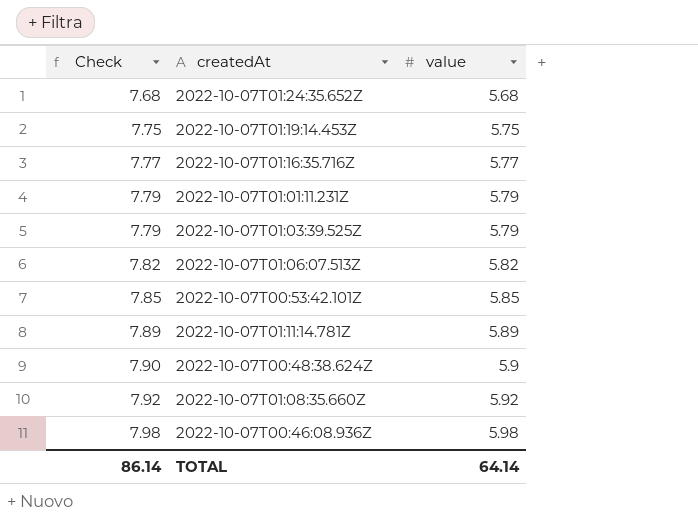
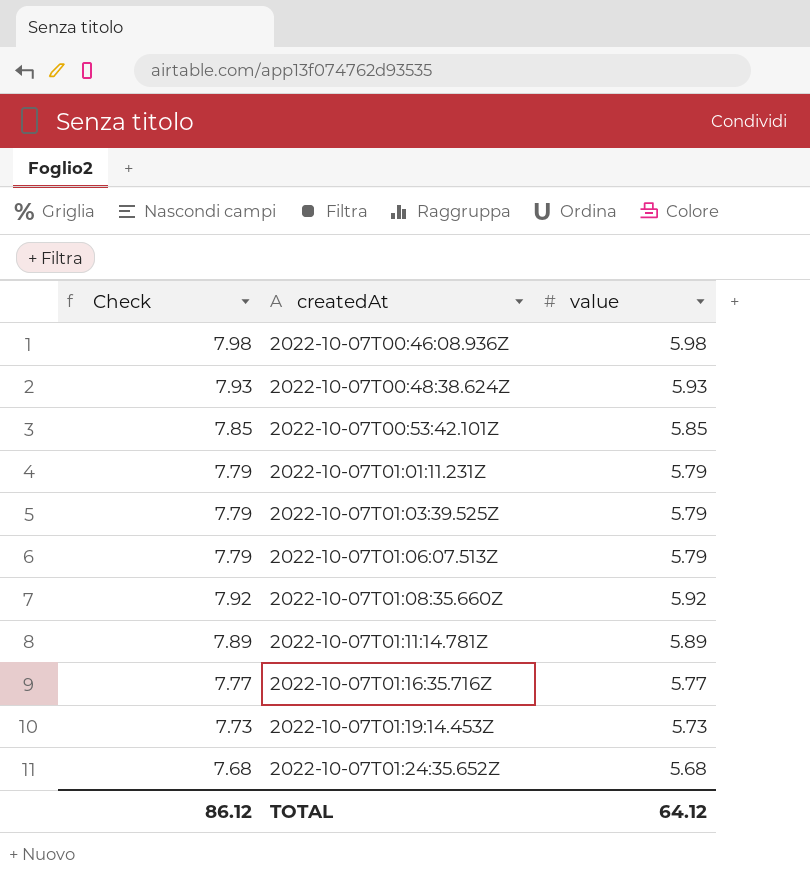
row order: Check ascending -> createdAt ascending
2022-10-07T00:48:38.624Z | Check: 7.90 -> 7.93
2022-10-07T00:48:38.624Z | value: 5.9 -> 5.93
2022-10-07T01:06:07.513Z | Check: 7.82 -> 7.79
2022-10-07T01:06:07.513Z | value: 5.82 -> 5.79
2022-10-07T01:19:14.453Z | Check: 7.75 -> 7.73
2022-10-07T01:19:14.453Z | value: 5.75 -> 5.73
TOTAL | Check: 86.14 -> 86.12
TOTAL | value: 64.14 -> 64.12

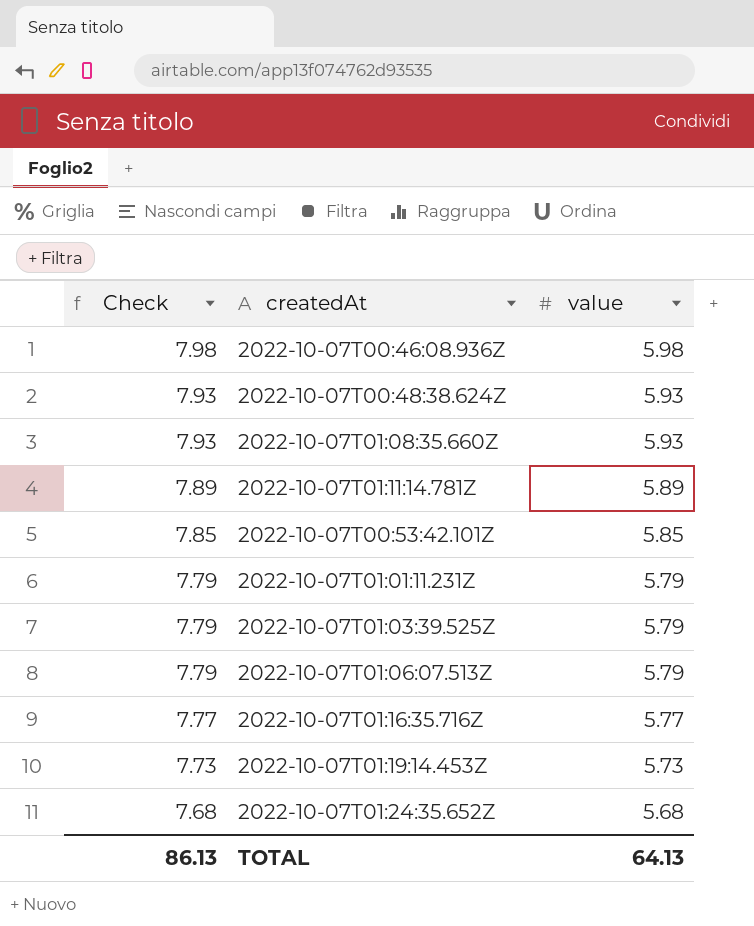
row order: createdAt ascending -> Check descending
2022-10-07T01:08:35.660Z | Check: 7.92 -> 7.93
2022-10-07T01:08:35.660Z | value: 5.92 -> 5.93
TOTAL | Check: 86.12 -> 86.13
TOTAL | value: 64.12 -> 64.13

